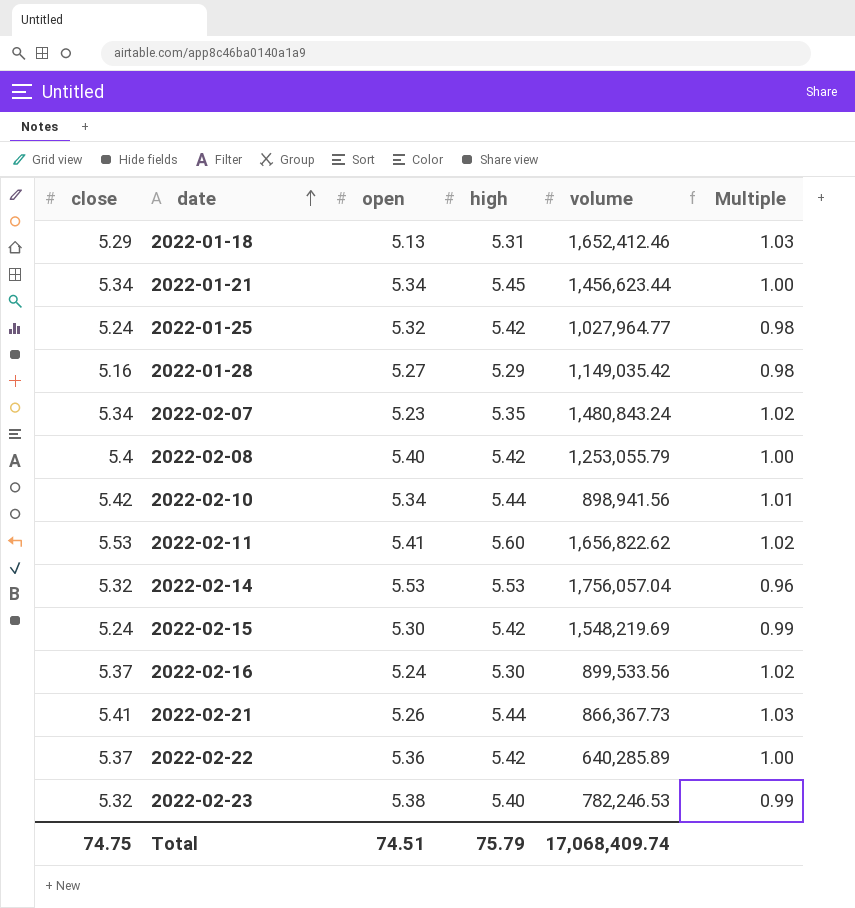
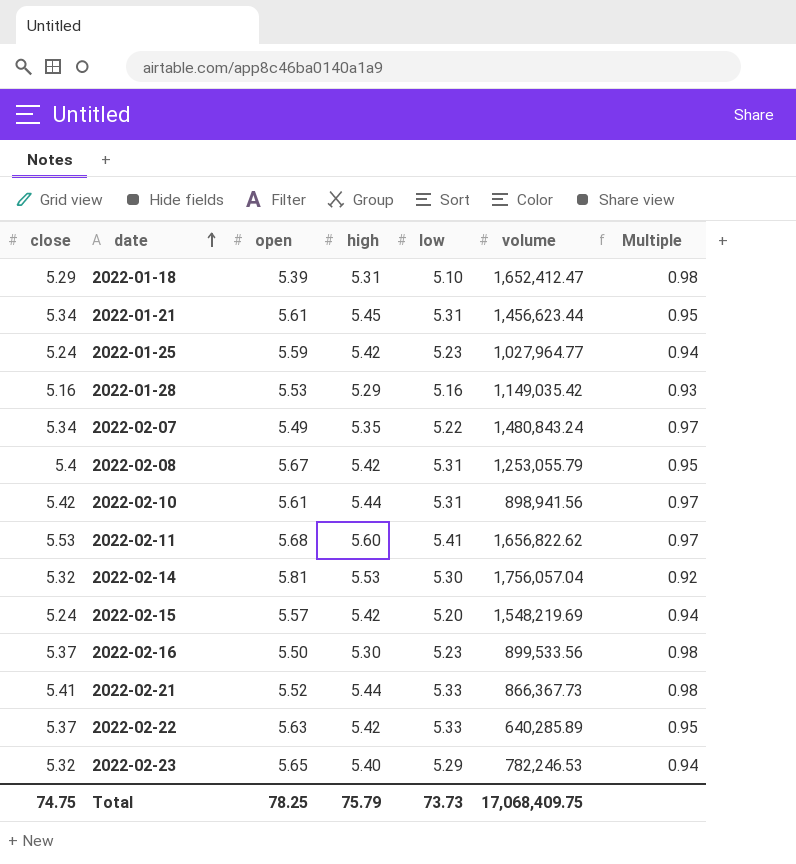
column low | position: none -> 5
2022-01-18 | open: 5.13 -> 5.39
2022-01-18 | volume: 1,652,412.46 -> 1,652,412.47
2022-01-18 | Multiple: 1.03 -> 0.98
2022-01-21 | open: 5.34 -> 5.61
2022-01-21 | Multiple: 1.00 -> 0.95
2022-01-25 | open: 5.32 -> 5.59
2022-01-25 | Multiple: 0.98 -> 0.94
2022-01-28 | open: 5.27 -> 5.53
2022-01-28 | Multiple: 0.98 -> 0.93
2022-02-07 | open: 5.23 -> 5.49
2022-02-07 | Multiple: 1.02 -> 0.97
2022-02-08 | open: 5.40 -> 5.67
2022-02-08 | Multiple: 1.00 -> 0.95
2022-02-10 | open: 5.34 -> 5.61
2022-02-10 | Multiple: 1.01 -> 0.97
2022-02-11 | open: 5.41 -> 5.68
2022-02-11 | Multiple: 1.02 -> 0.97
2022-02-14 | open: 5.53 -> 5.81
2022-02-14 | Multiple: 0.96 -> 0.92
2022-02-15 | open: 5.30 -> 5.57
2022-02-15 | Multiple: 0.99 -> 0.94
2022-02-16 | open: 5.24 -> 5.50
2022-02-16 | Multiple: 1.02 -> 0.98
2022-02-21 | open: 5.26 -> 5.52
2022-02-21 | Multiple: 1.03 -> 0.98
2022-02-22 | open: 5.36 -> 5.63
2022-02-22 | Multiple: 1.00 -> 0.95
2022-02-23 | open: 5.38 -> 5.65
2022-02-23 | Multiple: 0.99 -> 0.94
Total | open: 74.51 -> 78.25
Total | volume: 17,068,409.74 -> 17,068,409.75

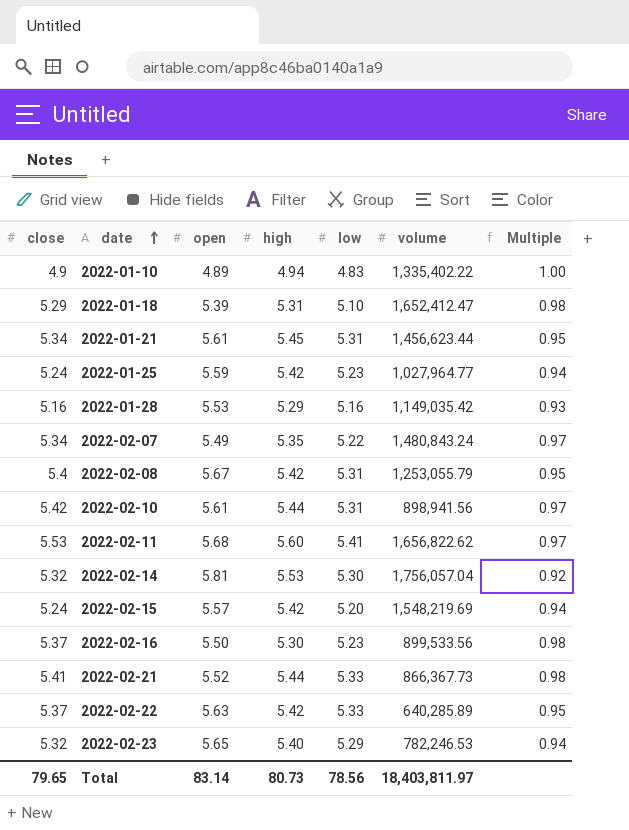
row 2022-01-10: none -> 4.9 | 4.89 | 4.94 | 4.83 | 1,335,402.22 | 1.00
Total | close: 74.75 -> 79.65
Total | open: 78.25 -> 83.14
Total | high: 75.79 -> 80.73
Total | low: 73.73 -> 78.56
Total | volume: 17,068,409.75 -> 18,403,811.97

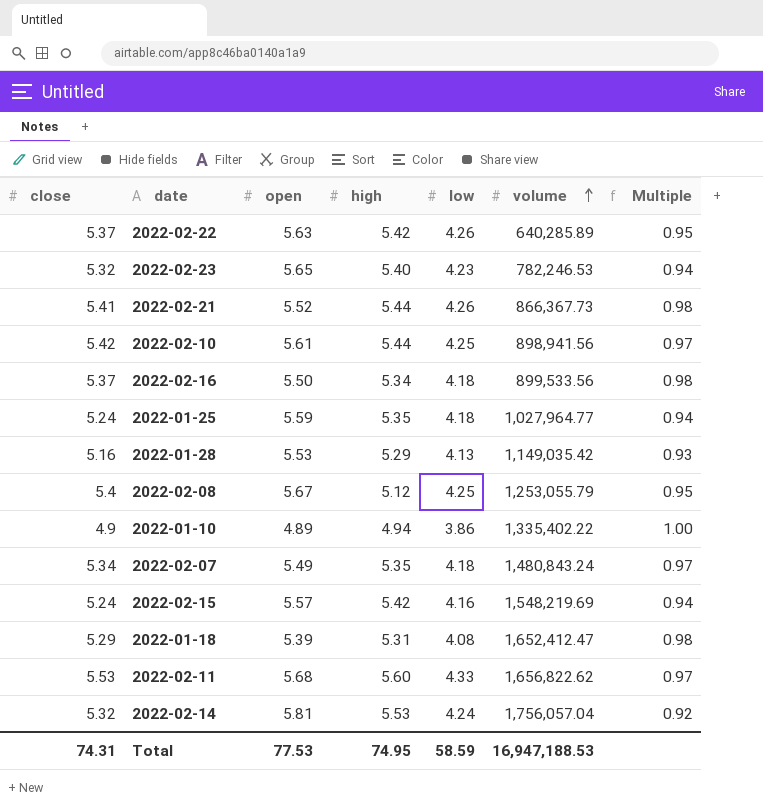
row order: date ascending -> volume ascending
row 2022-01-21: 5.34 | 5.61 | 5.45 | 5.31 | 1,456,623.44 | 0.95 -> none
2022-02-22 | low: 5.33 -> 4.26
2022-02-23 | low: 5.29 -> 4.23
2022-02-21 | low: 5.33 -> 4.26
2022-02-10 | low: 5.31 -> 4.25
2022-02-16 | high: 5.30 -> 5.34
2022-02-16 | low: 5.23 -> 4.18
2022-01-25 | high: 5.42 -> 5.35
2022-01-25 | low: 5.23 -> 4.18
2022-01-28 | low: 5.16 -> 4.13
2022-02-08 | high: 5.42 -> 5.12
2022-02-08 | low: 5.31 -> 4.25
2022-01-10 | low: 4.83 -> 3.86
2022-02-07 | low: 5.22 -> 4.18
2022-02-15 | low: 5.20 -> 4.16
2022-01-18 | low: 5.10 -> 4.08
2022-02-11 | low: 5.41 -> 4.33
2022-02-14 | low: 5.30 -> 4.24
Total | close: 79.65 -> 74.31
Total | open: 83.14 -> 77.53
Total | high: 80.73 -> 74.95
Total | low: 78.56 -> 58.59
Total | volume: 18,403,811.97 -> 16,947,188.53

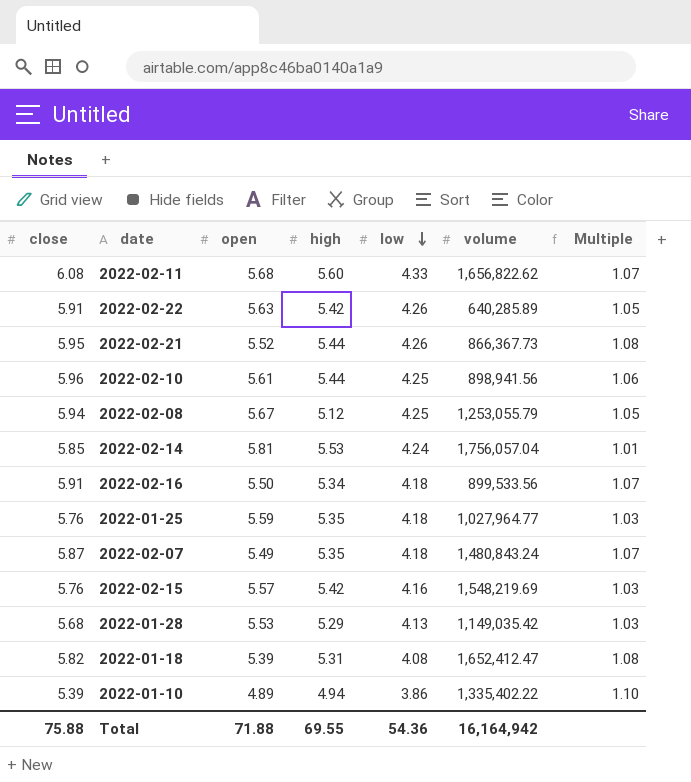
row order: volume ascending -> low descending
row 2022-02-23: 5.32 | 5.65 | 5.40 | 4.23 | 782,246.53 | 0.94 -> none
2022-02-11 | close: 5.53 -> 6.08
2022-02-11 | Multiple: 0.97 -> 1.07
2022-02-22 | close: 5.37 -> 5.91
2022-02-22 | Multiple: 0.95 -> 1.05
2022-02-21 | close: 5.41 -> 5.95
2022-02-21 | Multiple: 0.98 -> 1.08
2022-02-10 | close: 5.42 -> 5.96
2022-02-10 | Multiple: 0.97 -> 1.06
2022-02-08 | close: 5.4 -> 5.94
2022-02-08 | Multiple: 0.95 -> 1.05
2022-02-14 | close: 5.32 -> 5.85
2022-02-14 | Multiple: 0.92 -> 1.01
2022-02-16 | close: 5.37 -> 5.91
2022-02-16 | Multiple: 0.98 -> 1.07
2022-01-25 | close: 5.24 -> 5.76
2022-01-25 | Multiple: 0.94 -> 1.03
2022-02-07 | close: 5.34 -> 5.87
2022-02-07 | Multiple: 0.97 -> 1.07
2022-02-15 | close: 5.24 -> 5.76
2022-02-15 | Multiple: 0.94 -> 1.03
2022-01-28 | close: 5.16 -> 5.68
2022-01-28 | Multiple: 0.93 -> 1.03
2022-01-18 | close: 5.29 -> 5.82
2022-01-18 | Multiple: 0.98 -> 1.08
2022-01-10 | close: 4.9 -> 5.39
2022-01-10 | Multiple: 1.00 -> 1.10
Total | close: 74.31 -> 75.88
Total | open: 77.53 -> 71.88
Total | high: 74.95 -> 69.55
Total | low: 58.59 -> 54.36
Total | volume: 16,947,188.53 -> 16,164,942

